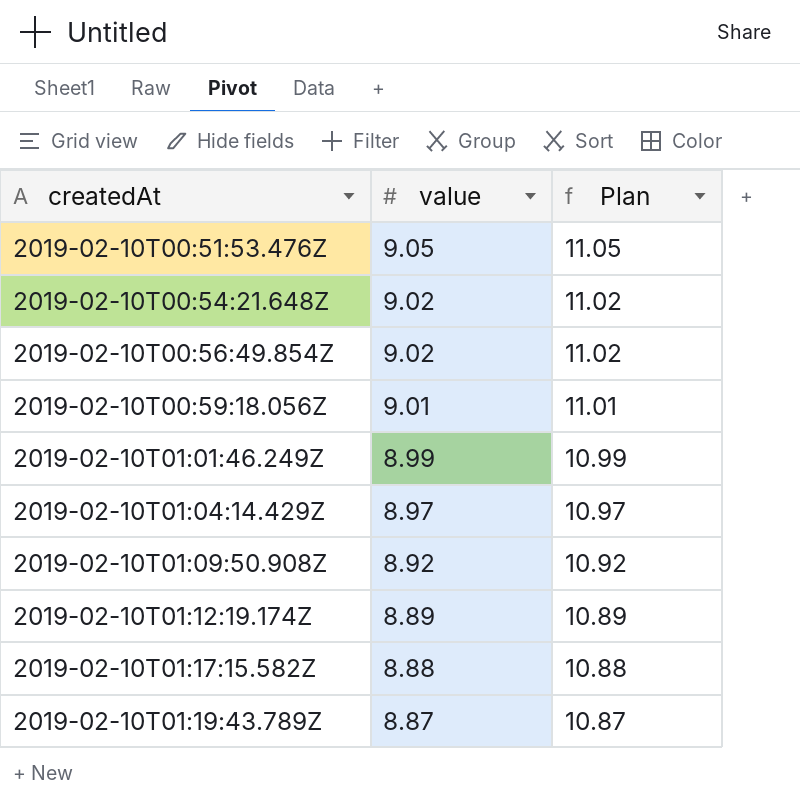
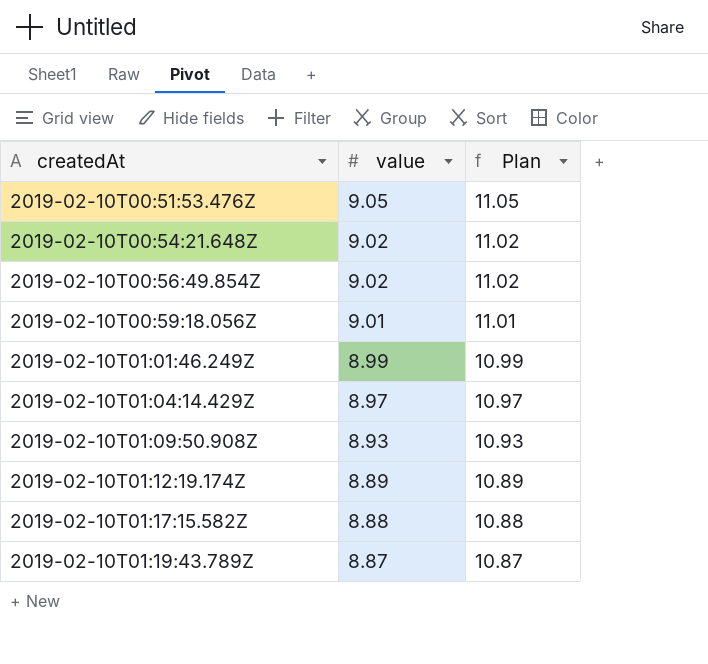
2019-02-10T01:09:50.908Z | value: 8.92 -> 8.93
2019-02-10T01:09:50.908Z | Plan: 10.92 -> 10.93

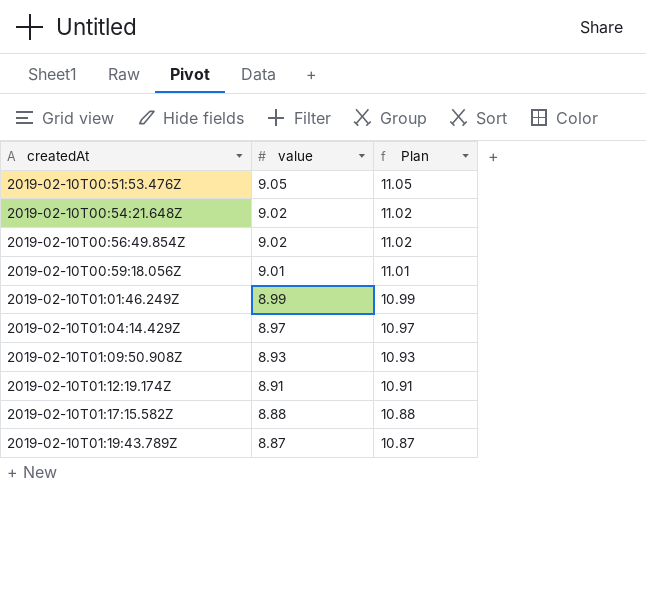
2019-02-10T01:12:19.174Z | value: 8.89 -> 8.91
2019-02-10T01:12:19.174Z | Plan: 10.89 -> 10.91

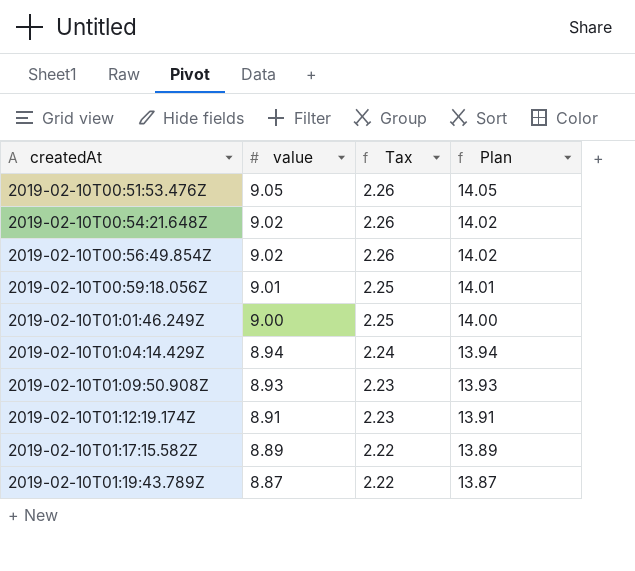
column Tax | formula: none -> [value] * 0.25
column Plan | formula: [value] + 2 -> [value] + 5
2019-02-10T01:01:46.249Z | value: 8.99 -> 9.00
2019-02-10T01:04:14.429Z | value: 8.97 -> 8.94
2019-02-10T01:17:15.582Z | value: 8.88 -> 8.89

